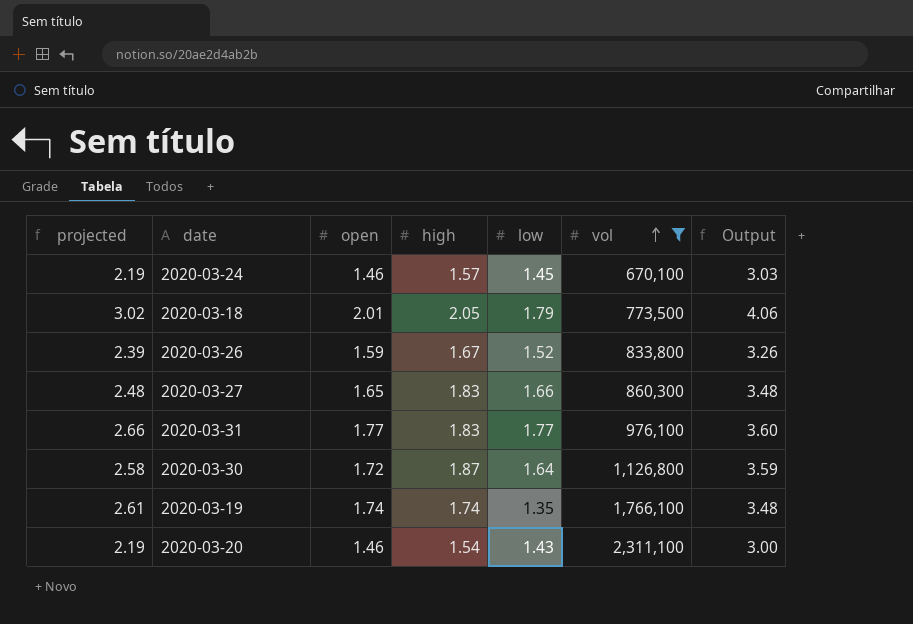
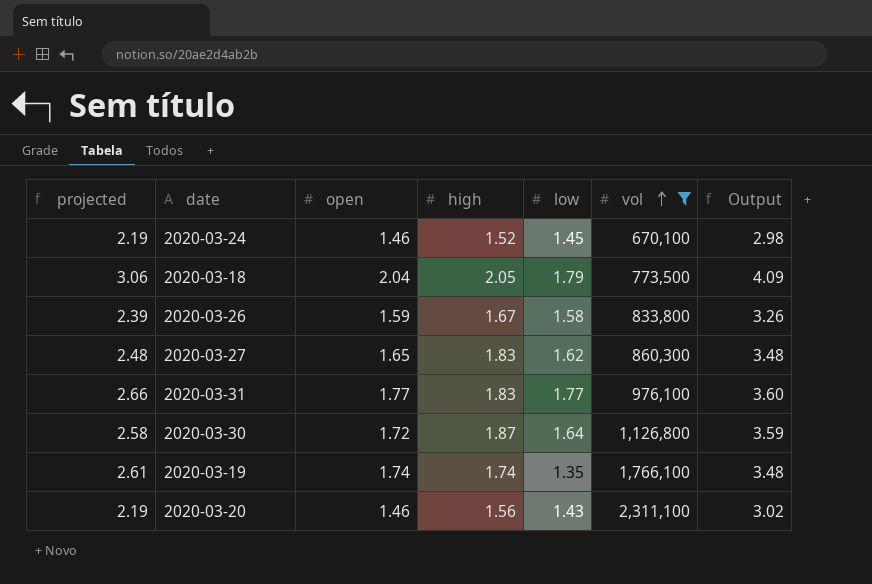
2020-03-24 | high: 1.57 -> 1.52
2020-03-24 | Output: 3.03 -> 2.98
2020-03-18 | projected: 3.02 -> 3.06
2020-03-18 | open: 2.01 -> 2.04
2020-03-18 | Output: 4.06 -> 4.09
2020-03-26 | low: 1.52 -> 1.58
2020-03-27 | low: 1.66 -> 1.62
2020-03-20 | high: 1.54 -> 1.56
2020-03-20 | Output: 3.00 -> 3.02

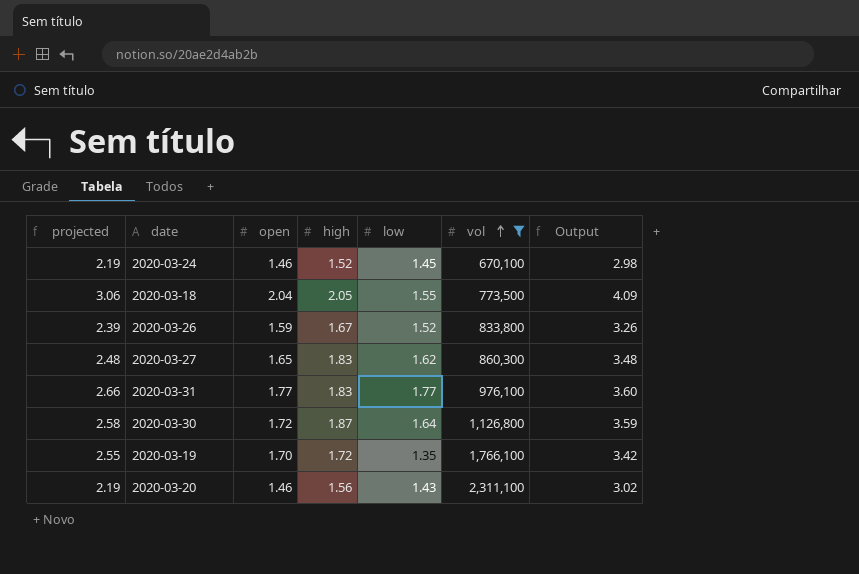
2020-03-18 | low: 1.79 -> 1.55
2020-03-26 | low: 1.58 -> 1.52
2020-03-19 | projected: 2.61 -> 2.55
2020-03-19 | open: 1.74 -> 1.70
2020-03-19 | high: 1.74 -> 1.72
2020-03-19 | Output: 3.48 -> 3.42

